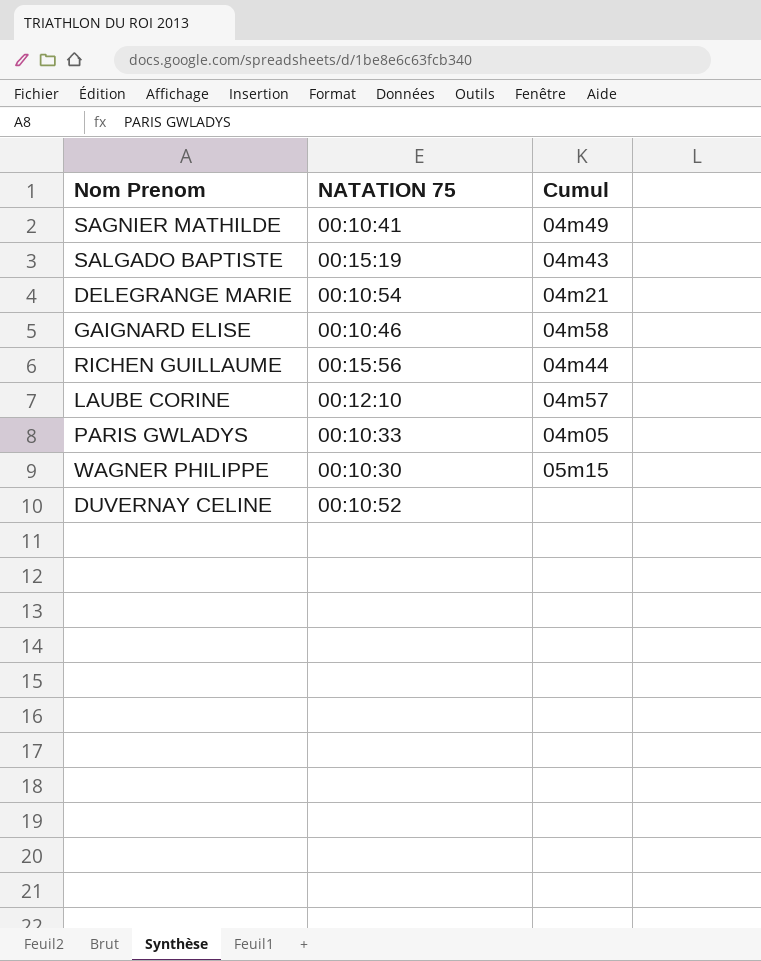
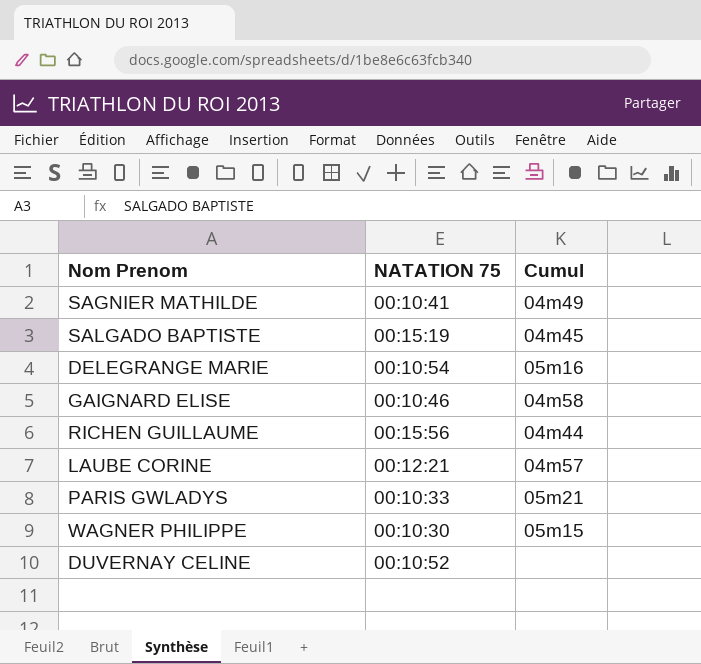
SALGADO BAPTISTE | Cumul: 04m43 -> 04m45
DELEGRANGE MARIE | Cumul: 04m21 -> 05m16
LAUBE CORINE | NATATION 75: 00:12:10 -> 00:12:21
PARIS GWLADYS | Cumul: 04m05 -> 05m21

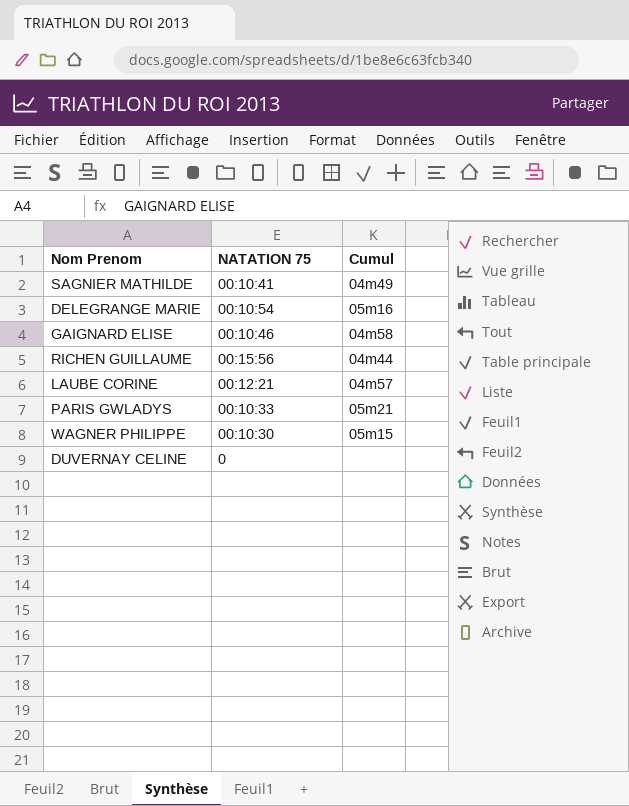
row SALGADO BAPTISTE: 00:15:19 | 04m45 -> none
DUVERNAY CELINE | NATATION 75: 00:10:52 -> 0

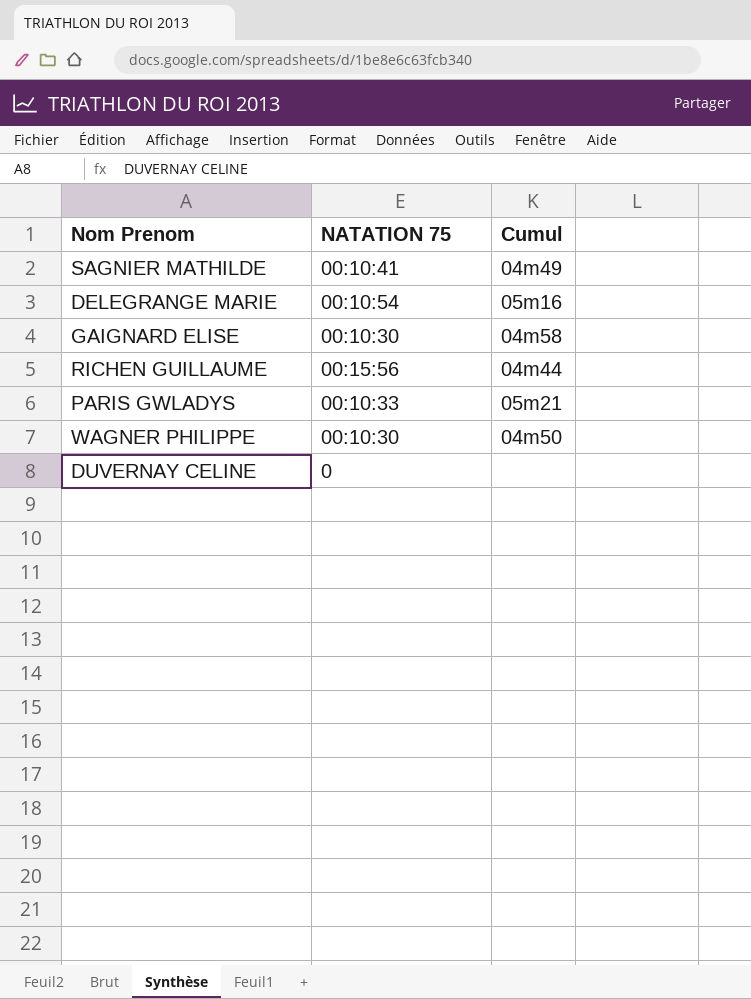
row LAUBE CORINE: 00:12:21 | 04m57 -> none
GAIGNARD ELISE | NATATION 75: 00:10:46 -> 00:10:30
WAGNER PHILIPPE | Cumul: 05m15 -> 04m50

